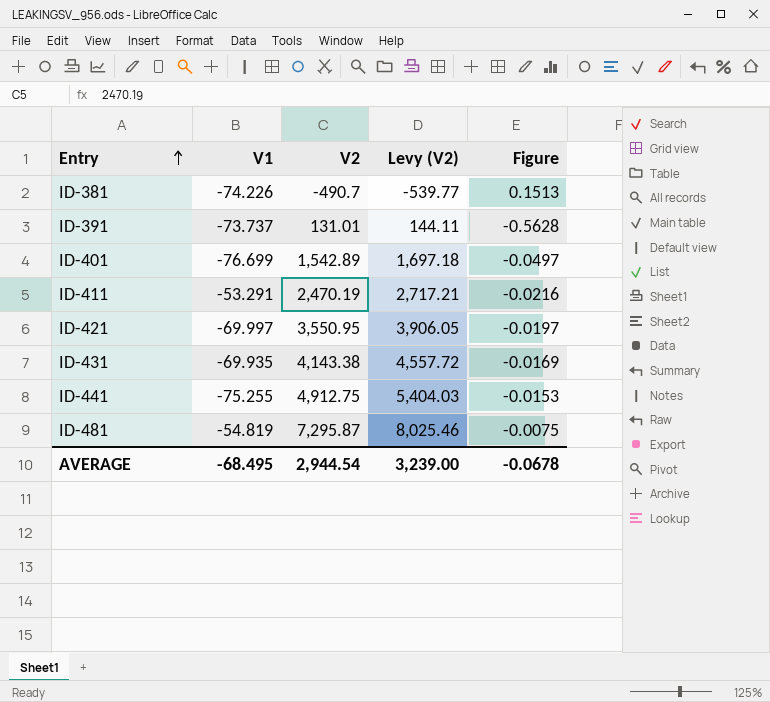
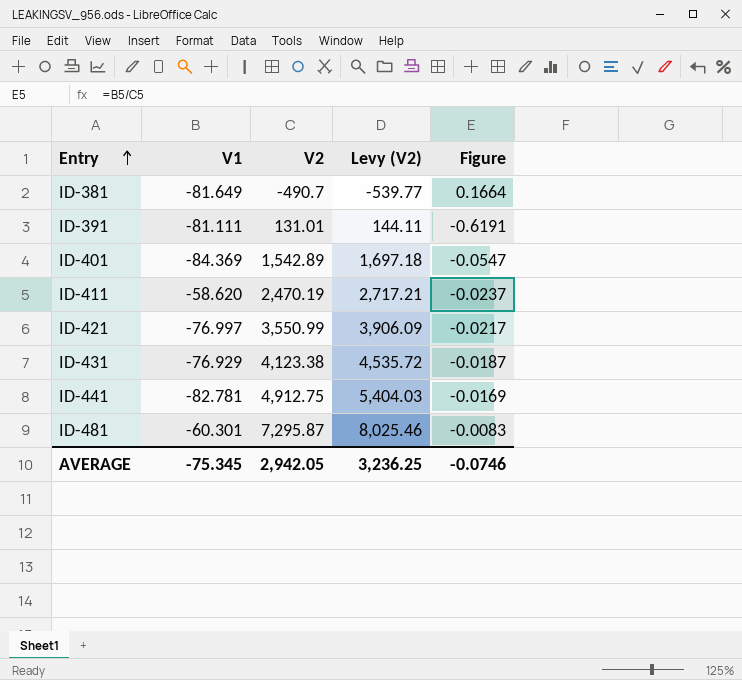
ID-381 | V1: -74.226 -> -81.649
ID-381 | Figure: 0.1513 -> 0.1664
ID-391 | V1: -73.737 -> -81.111
ID-391 | Figure: -0.5628 -> -0.6191
ID-401 | V1: -76.699 -> -84.369
ID-401 | Figure: -0.0497 -> -0.0547
ID-411 | V1: -53.291 -> -58.620
ID-411 | Figure: -0.0216 -> -0.0237
ID-421 | V1: -69.997 -> -76.997
ID-421 | V2: 3,550.95 -> 3,550.99
ID-421 | Levy (V2): 3,906.05 -> 3,906.09
ID-421 | Figure: -0.0197 -> -0.0217
ID-431 | V1: -69.935 -> -76.929
ID-431 | V2: 4,143.38 -> 4,123.38
ID-431 | Levy (V2): 4,557.72 -> 4,535.72
ID-431 | Figure: -0.0169 -> -0.0187
ID-441 | V1: -75.255 -> -82.781
ID-441 | Figure: -0.0153 -> -0.0169
ID-481 | V1: -54.819 -> -60.301
ID-481 | Figure: -0.0075 -> -0.0083
AVERAGE | V1: -68.495 -> -75.345
AVERAGE | V2: 2,944.54 -> 2,942.05
AVERAGE | Levy (V2): 3,239.00 -> 3,236.25
AVERAGE | Figure: -0.0678 -> -0.0746

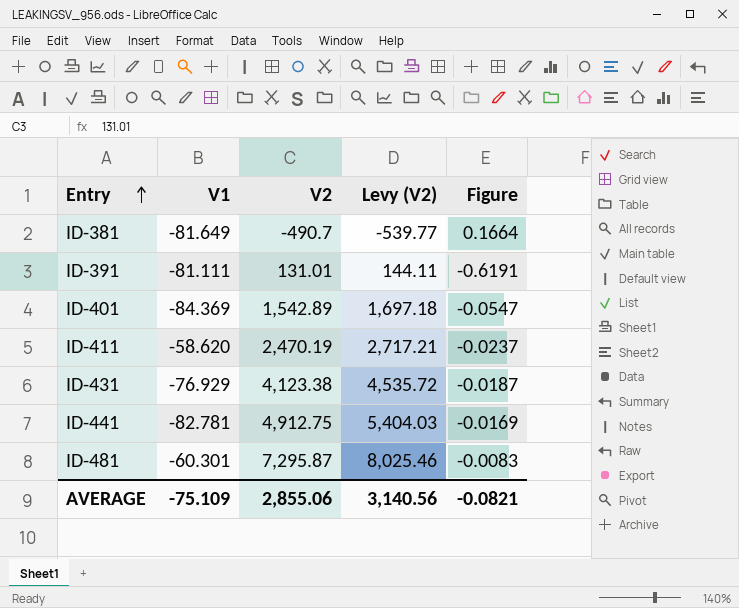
row ID-421: -76.997 | 3,550.99 | 3,906.09 | -0.0217 -> none
AVERAGE | V1: -75.345 -> -75.109
AVERAGE | V2: 2,942.05 -> 2,855.06
AVERAGE | Levy (V2): 3,236.25 -> 3,140.56
AVERAGE | Figure: -0.0746 -> -0.0821

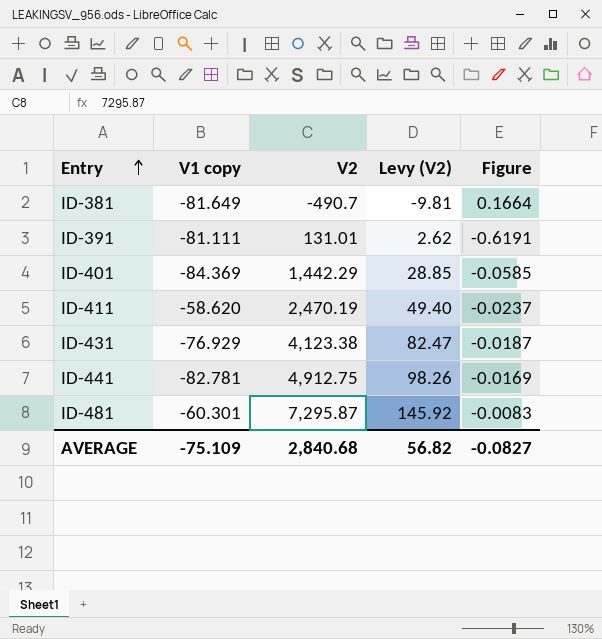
column name: V1 -> V1 copy
column Levy (V2) | formula: [V2] * 1.1 -> [V2] * 0.02
ID-401 | V2: 1,542.89 -> 1,442.29
ID-401 | Figure: -0.0547 -> -0.0585
AVERAGE | V2: 2,855.06 -> 2,840.68
AVERAGE | Levy (V2): 3,140.56 -> 56.82
AVERAGE | Figure: -0.0821 -> -0.0827

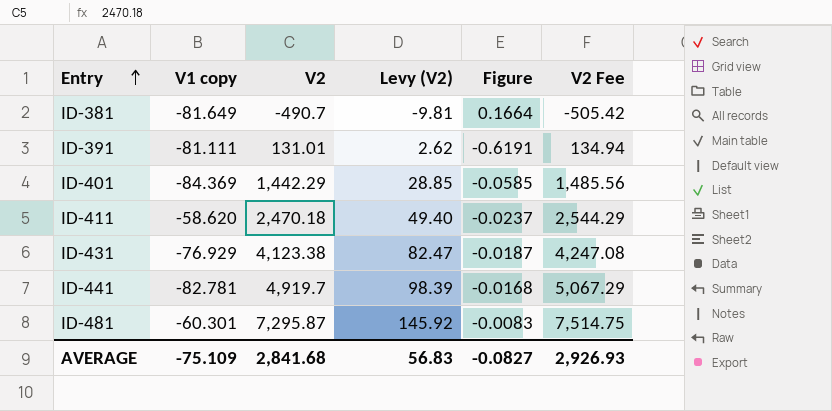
column V2 Fee | formula: none -> [V2] * 1.03
ID-411 | V2: 2,470.19 -> 2,470.18
ID-441 | V2: 4,912.75 -> 4,919.7
ID-441 | Levy (V2): 98.26 -> 98.39
ID-441 | Figure: -0.0169 -> -0.0168
AVERAGE | V2: 2,840.68 -> 2,841.68
AVERAGE | Levy (V2): 56.82 -> 56.83

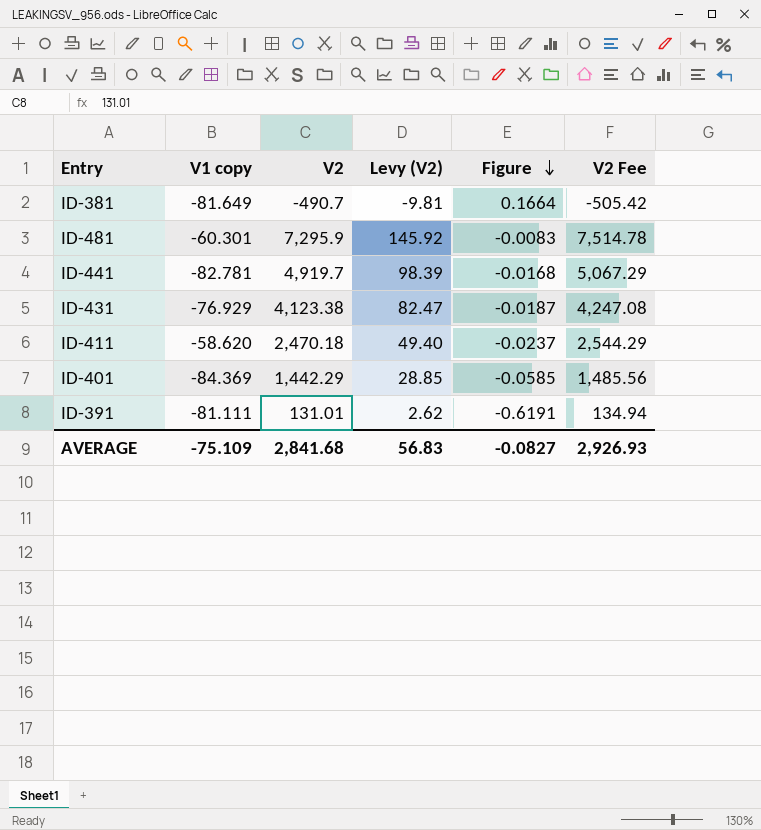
row order: Entry ascending -> Figure descending
ID-481 | V2: 7,295.87 -> 7,295.9
ID-481 | V2 Fee: 7,514.75 -> 7,514.78

